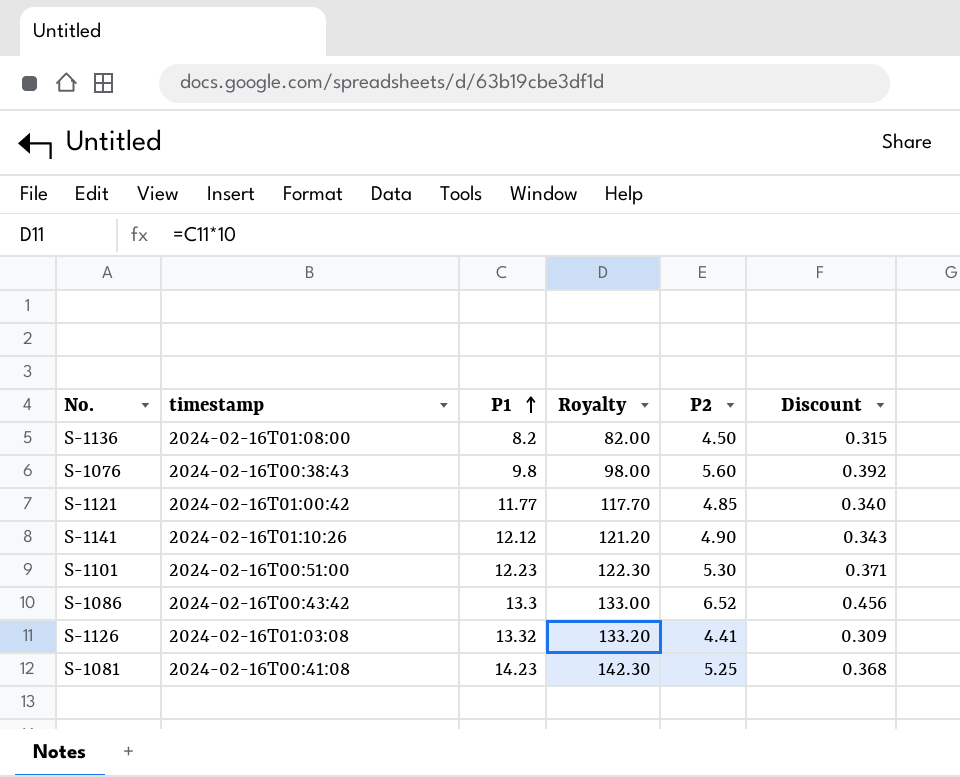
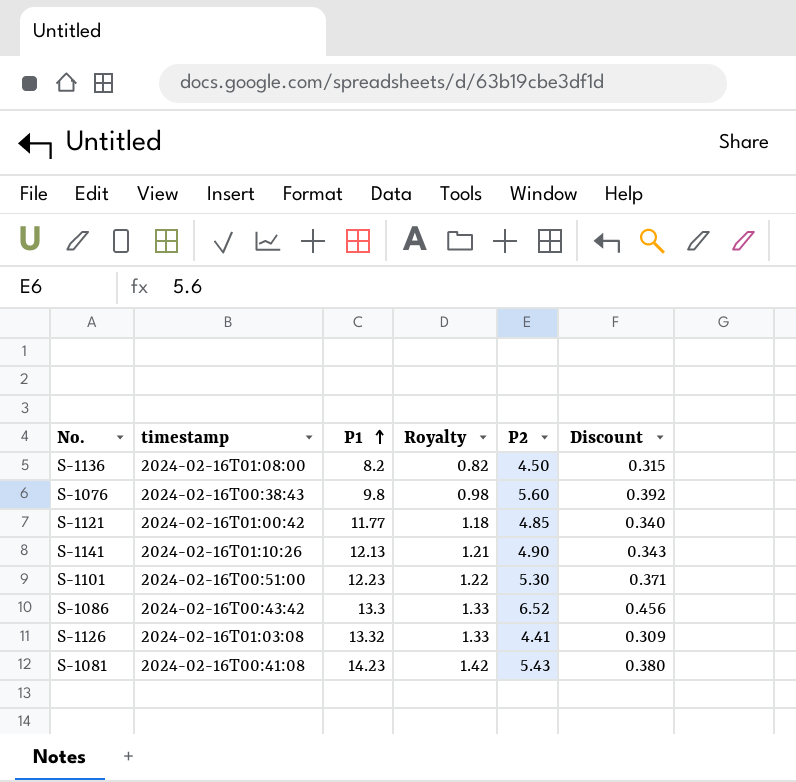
column Royalty | formula: [P1] * 10 -> [P1] * 0.1
S-1141 | P1: 12.12 -> 12.13
S-1081 | P2: 5.25 -> 5.43
S-1081 | Discount: 0.368 -> 0.380

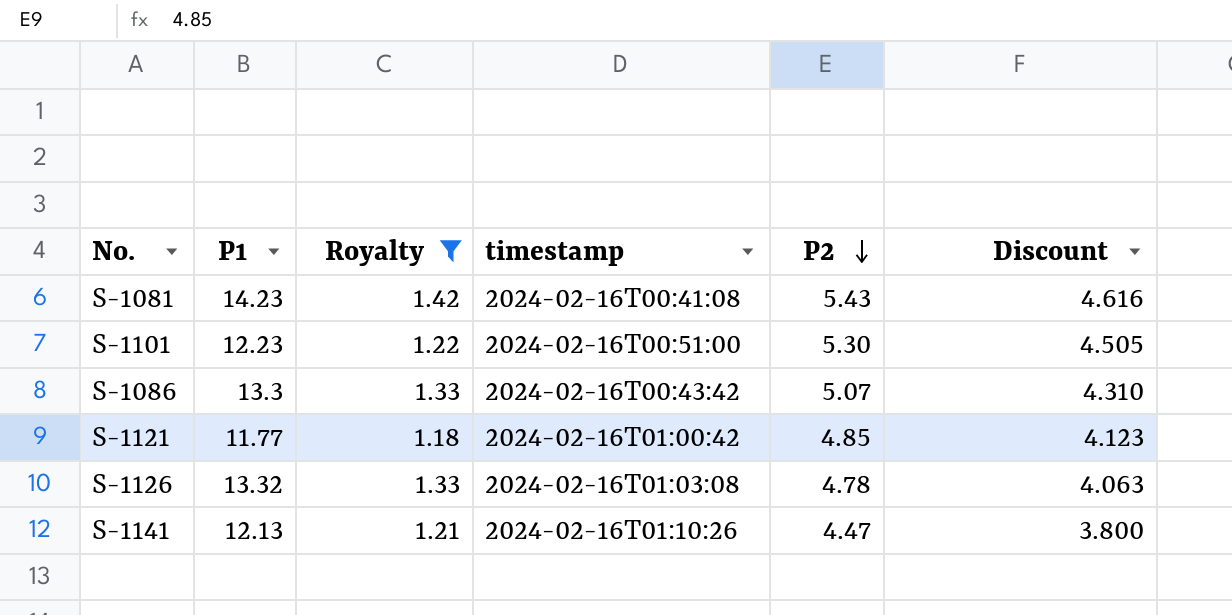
filter: none -> Royalty >= 1.18
row order: P1 ascending -> P2 descending
column timestamp | position: 2 -> 4
column Discount | formula: [P2] * 0.07 -> [P2] * 0.85
S-1086 | P2: 6.52 -> 5.07
S-1126 | P2: 4.41 -> 4.78
S-1141 | P2: 4.90 -> 4.47

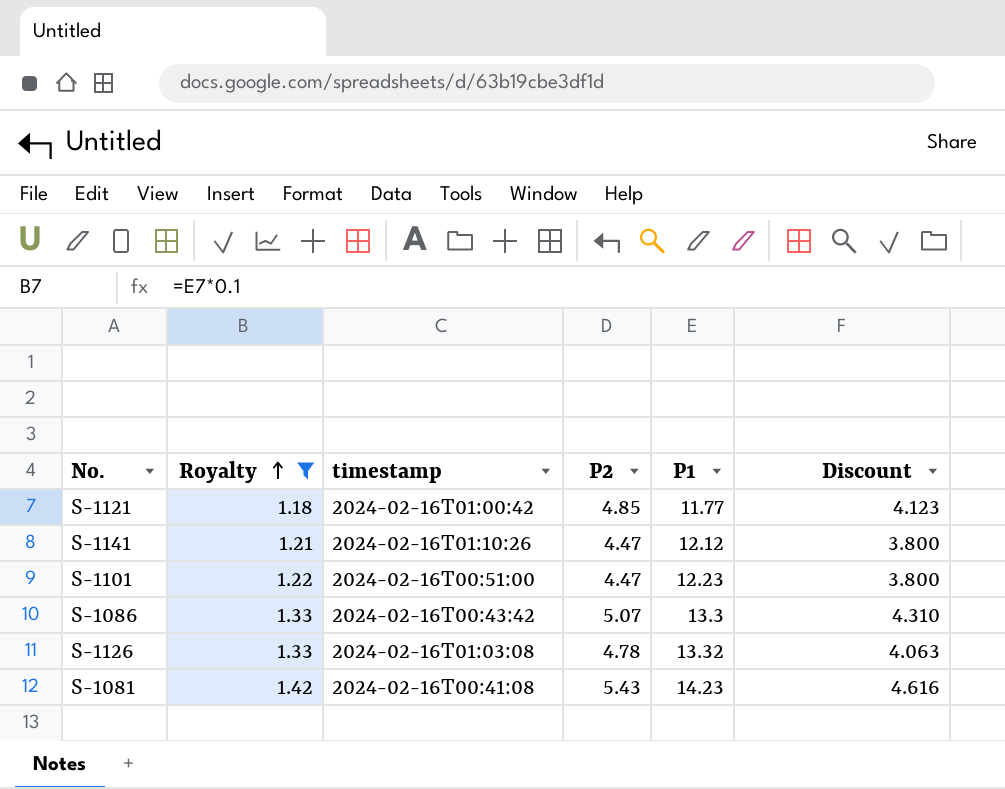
row order: P2 descending -> Royalty ascending
column P1 | position: 2 -> 5
S-1141 | P1: 12.13 -> 12.12
S-1101 | P2: 5.30 -> 4.47
S-1101 | Discount: 4.505 -> 3.800

